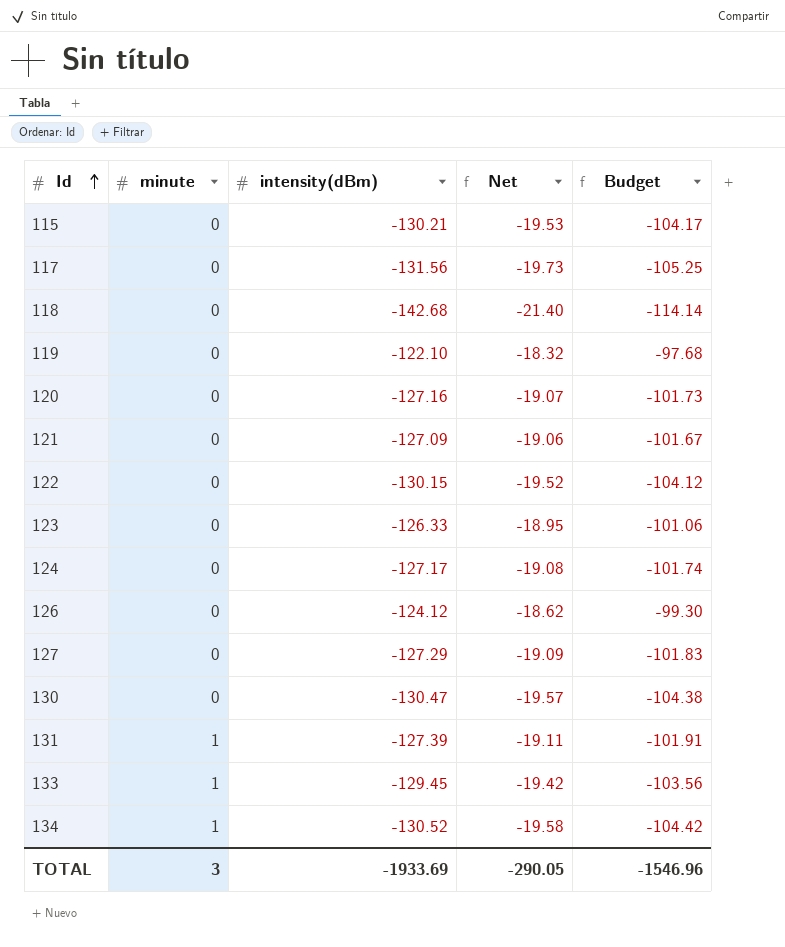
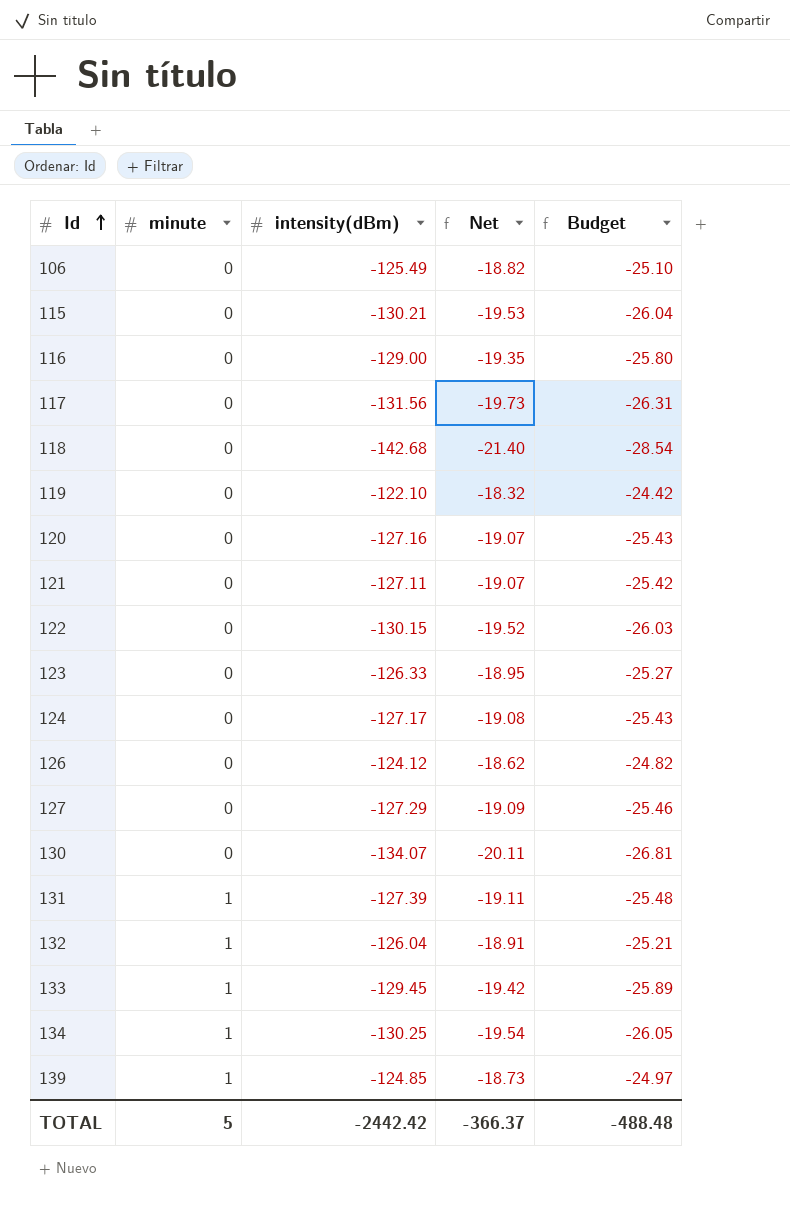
column Budget | formula: [intensity(dBm)] * 0.8 -> [intensity(dBm)] * 0.2
row 106: none -> 0 | -125.49 | -18.82 | -25.10
row 116: none -> 0 | -129.00 | -19.35 | -25.80
121 | intensity(dBm): -127.09 -> -127.11
121 | Net: -19.06 -> -19.07
130 | intensity(dBm): -130.47 -> -134.07
130 | Net: -19.57 -> -20.11
row 132: none -> 1 | -126.04 | -18.91 | -25.21
134 | intensity(dBm): -130.52 -> -130.25
134 | Net: -19.58 -> -19.54
row 139: none -> 1 | -124.85 | -18.73 | -24.97
TOTAL | minute: 3 -> 5
TOTAL | intensity(dBm): -1933.69 -> -2442.42
TOTAL | Net: -290.05 -> -366.37
TOTAL | Budget: -1546.96 -> -488.48

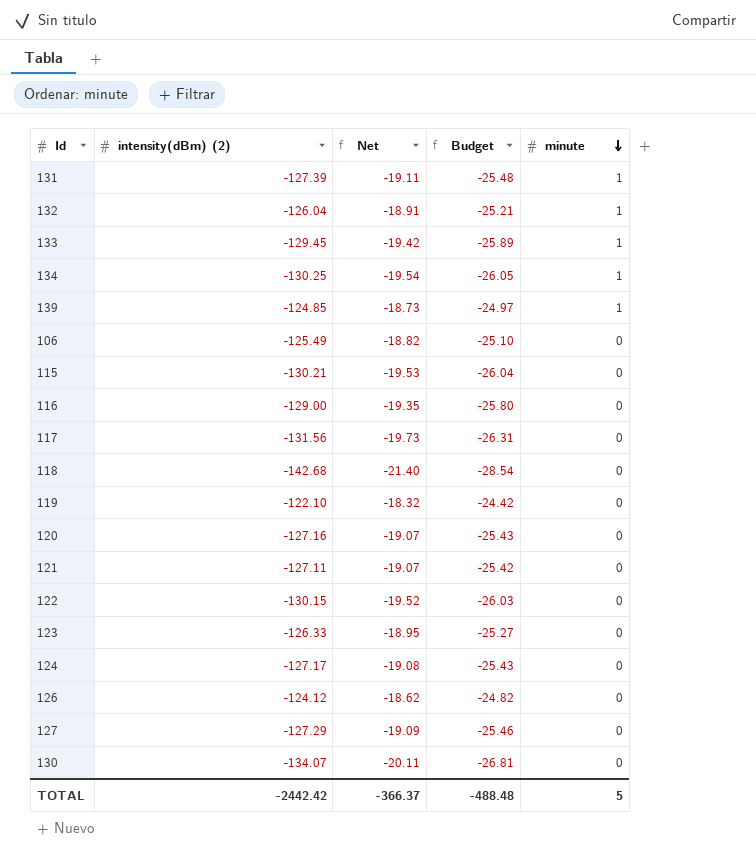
row order: Id ascending -> minute descending
column name: intensity(dBm) -> intensity(dBm) (2)
column minute | position: 2 -> 5

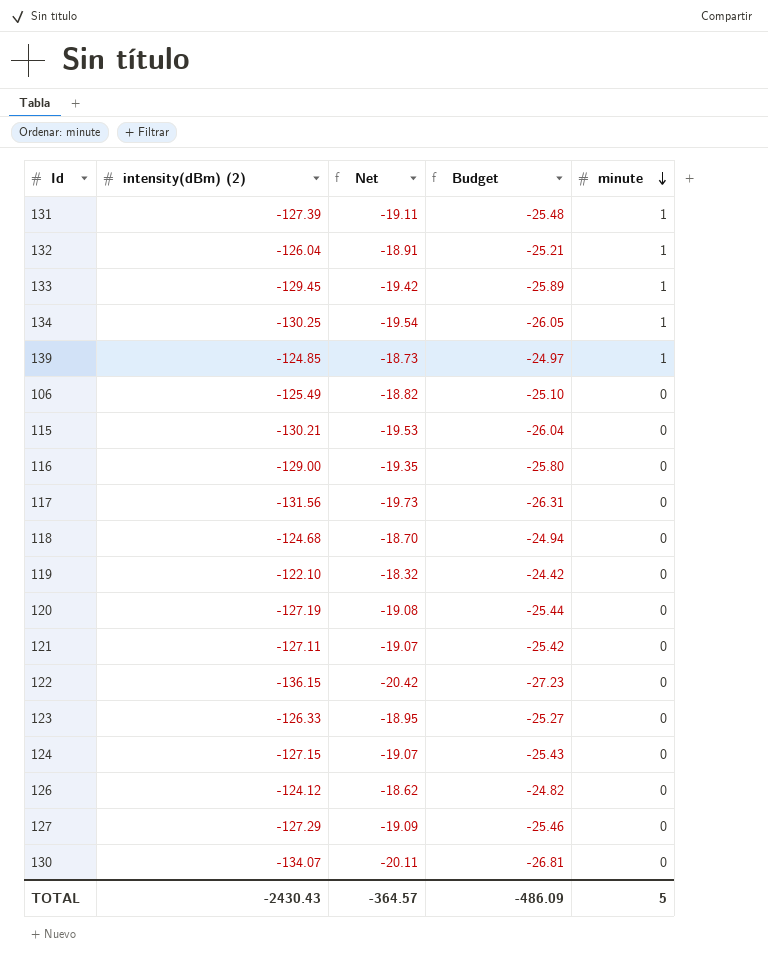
118 | intensity(dBm) (2): -142.68 -> -124.68
118 | Net: -21.40 -> -18.70
118 | Budget: -28.54 -> -24.94
120 | intensity(dBm) (2): -127.16 -> -127.19
120 | Net: -19.07 -> -19.08
120 | Budget: -25.43 -> -25.44
122 | intensity(dBm) (2): -130.15 -> -136.15
122 | Net: -19.52 -> -20.42
122 | Budget: -26.03 -> -27.23
124 | intensity(dBm) (2): -127.17 -> -127.15
124 | Net: -19.08 -> -19.07
TOTAL | intensity(dBm) (2): -2442.42 -> -2430.43
TOTAL | Net: -366.37 -> -364.57
TOTAL | Budget: -488.48 -> -486.09

